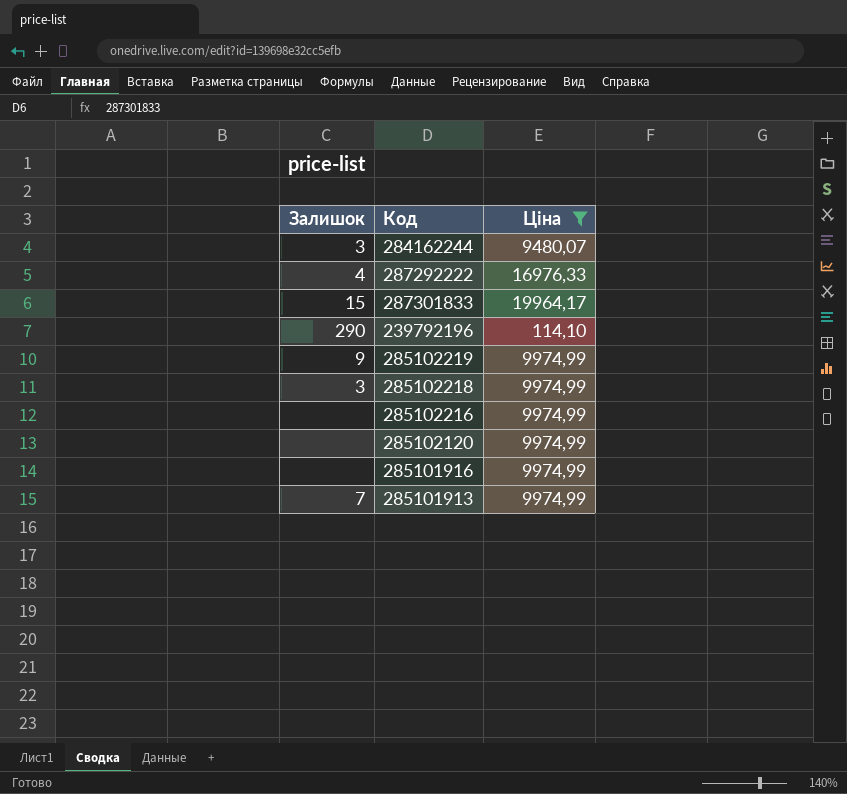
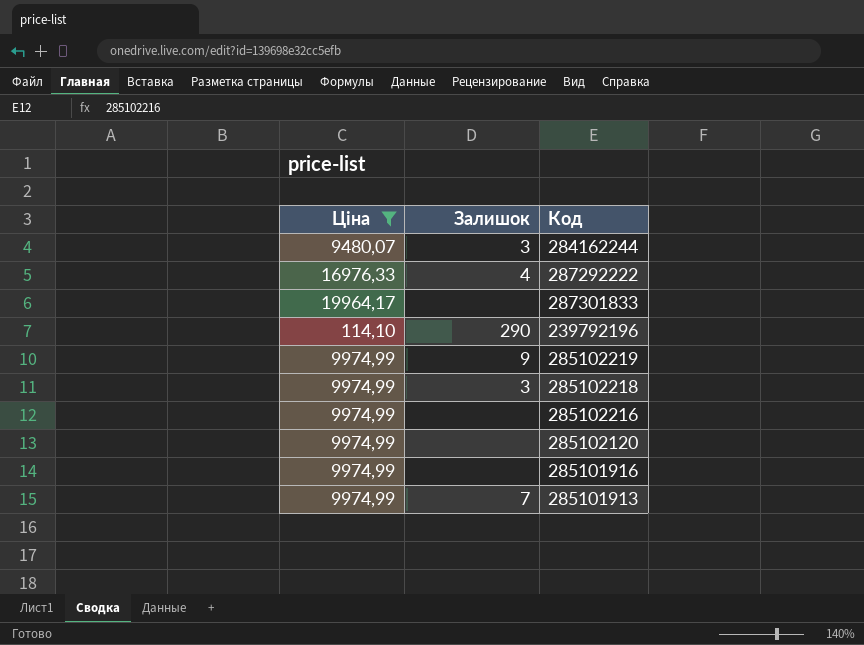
column Ціна | position: 3 -> 1
287301833 | Залишок: 15 -> none

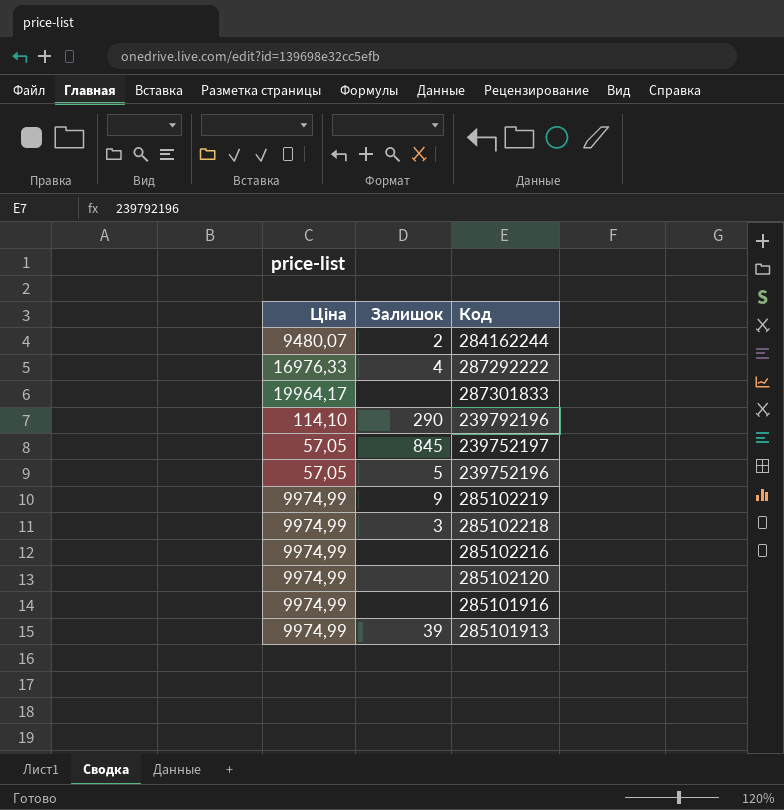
filter: Ціна != 57,05 -> none
284162244 | Залишок: 3 -> 2
285101913 | Залишок: 7 -> 39

